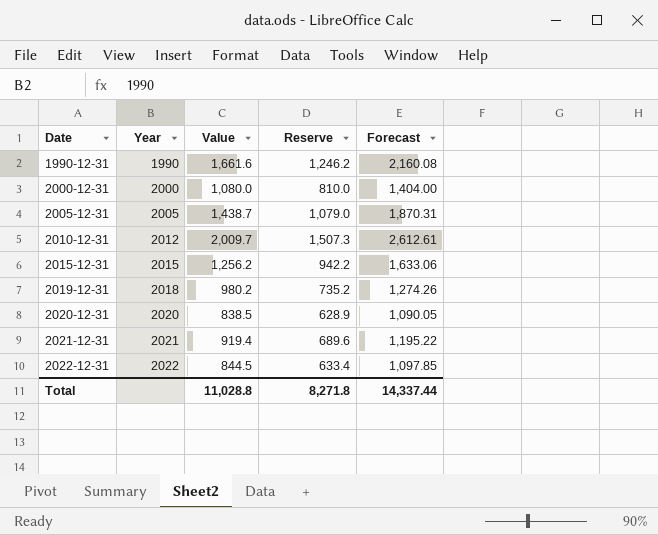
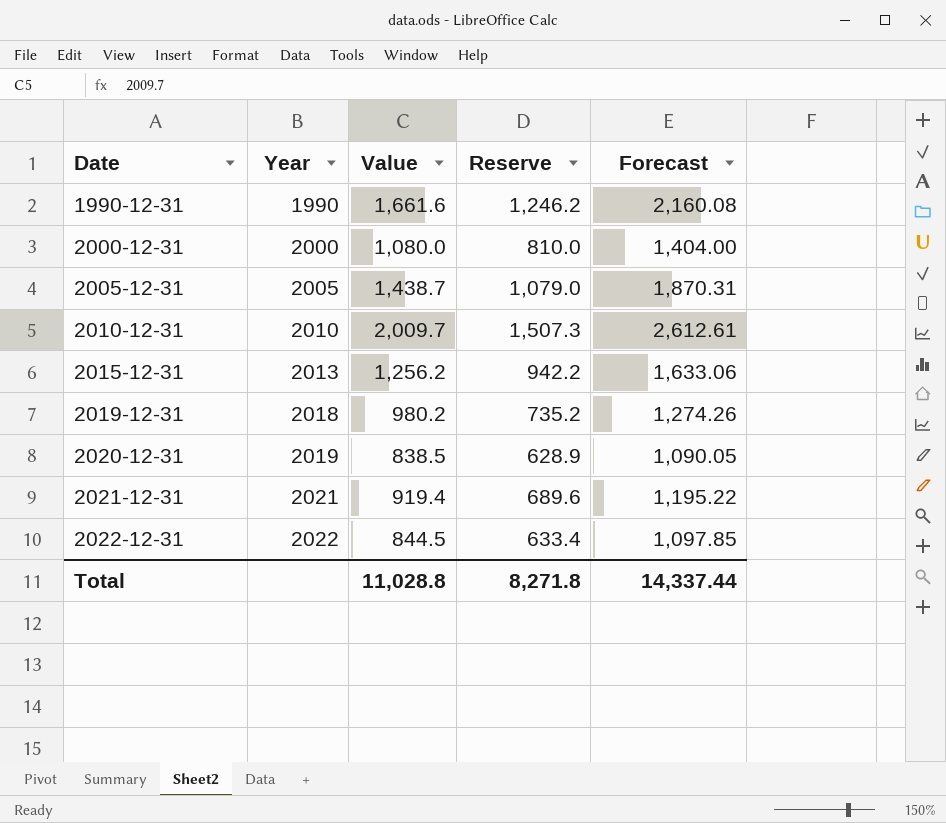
2010-12-31 | Year: 2012 -> 2010
2015-12-31 | Year: 2015 -> 2013
2020-12-31 | Year: 2020 -> 2019

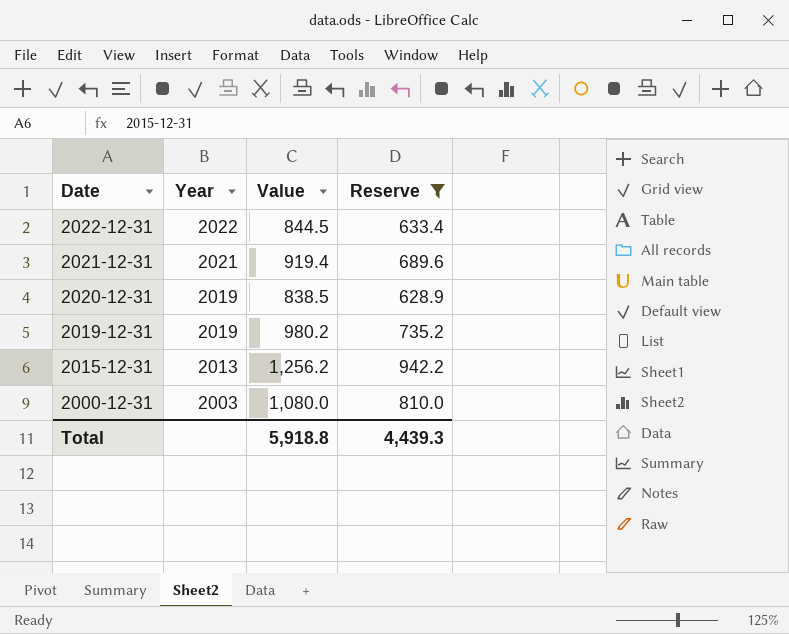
filter: none -> Reserve <= 942.2
row order: Date ascending -> Date descending
column Forecast | formula: [Value] * 1.3 -> none
2019-12-31 | Year: 2018 -> 2019
2000-12-31 | Year: 2000 -> 2003
Total | Value: 11,028.8 -> 5,918.8
Total | Reserve: 8,271.8 -> 4,439.3

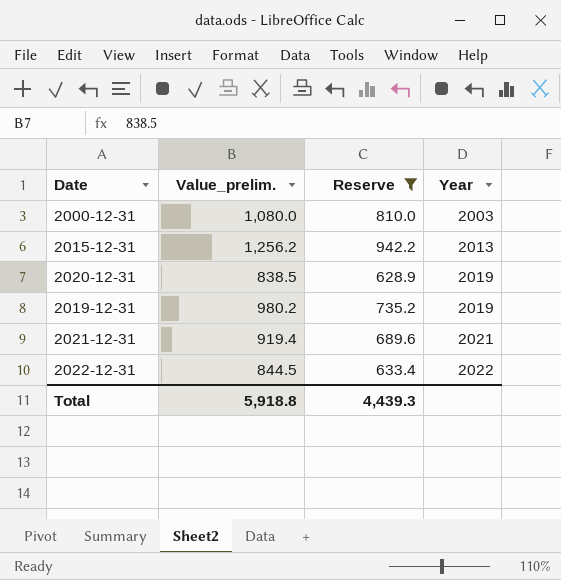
row order: Date descending -> Year ascending
column name: Value -> Value_prelim.
column Year | position: 2 -> 4

